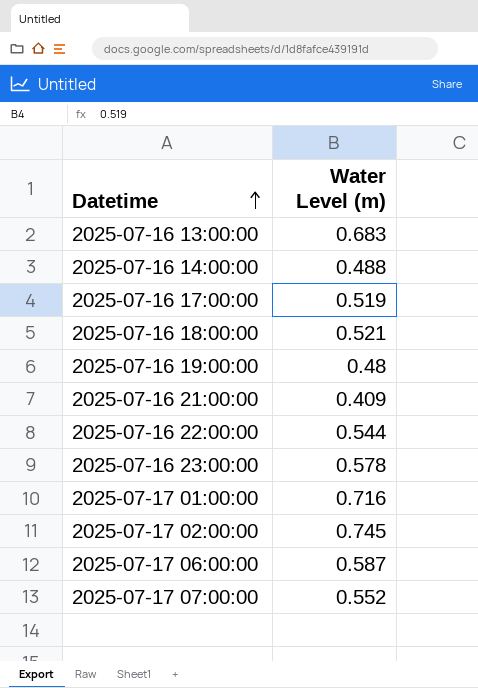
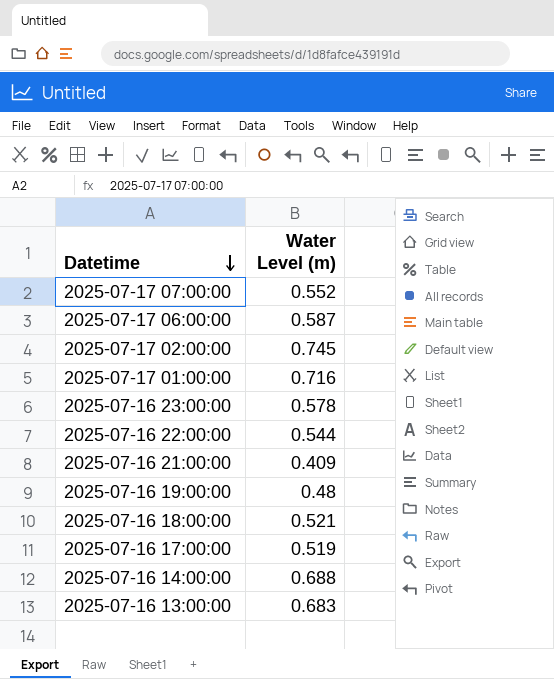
row order: Datetime ascending -> Datetime descending
2025-07-16 14:00:00 | Water Level (m): 0.488 -> 0.688

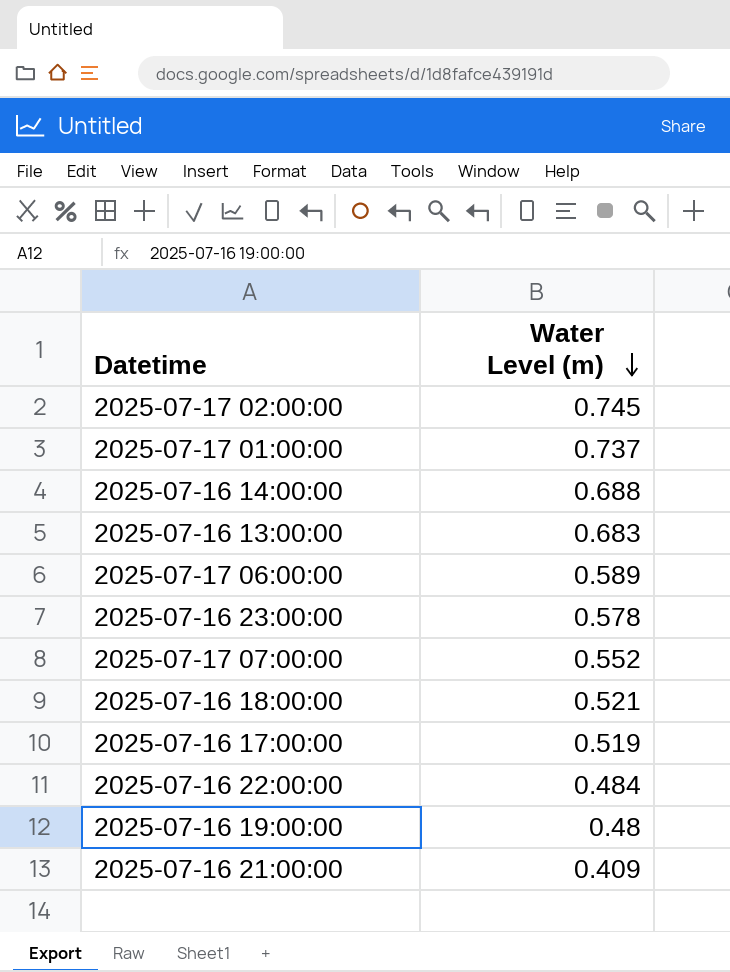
row order: Datetime descending -> Water Level (m) descending
2025-07-17 01:00:00 | Water Level (m): 0.716 -> 0.737
2025-07-17 06:00:00 | Water Level (m): 0.587 -> 0.589
2025-07-16 22:00:00 | Water Level (m): 0.544 -> 0.484

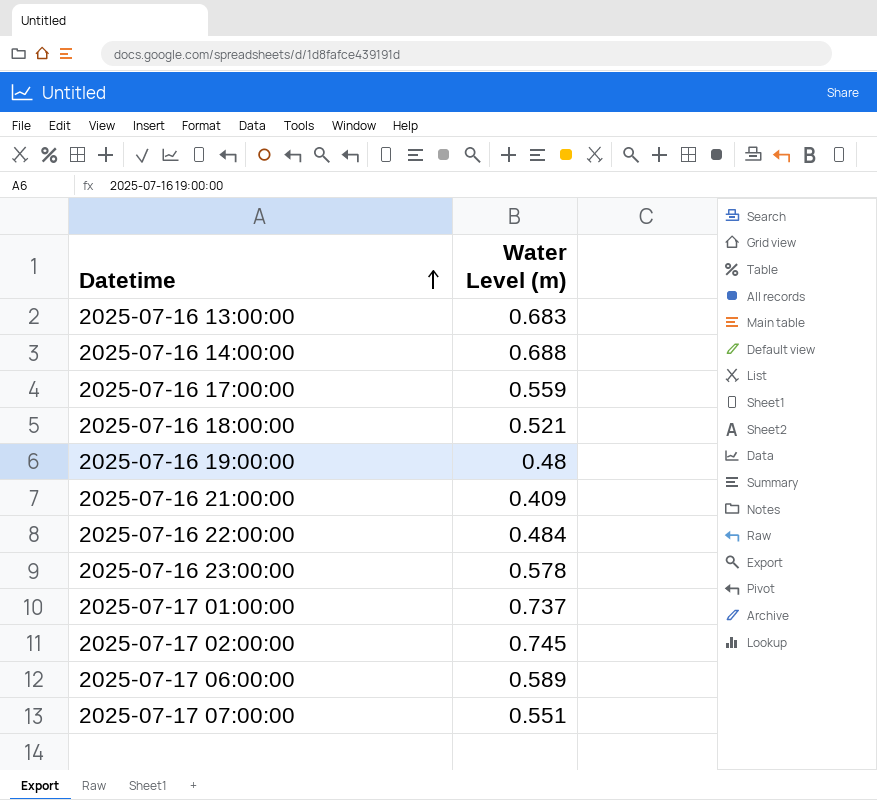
row order: Water Level (m) descending -> Datetime ascending
2025-07-16 17:00:00 | Water Level (m): 0.519 -> 0.559
2025-07-17 07:00:00 | Water Level (m): 0.552 -> 0.551

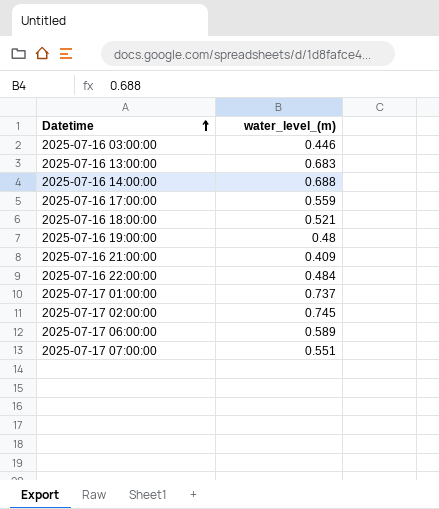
column name: Water Level (m) -> water_level_(m)
row 2025-07-16 23:00:00: 0.578 -> none
row 2025-07-16 03:00:00: none -> 0.446

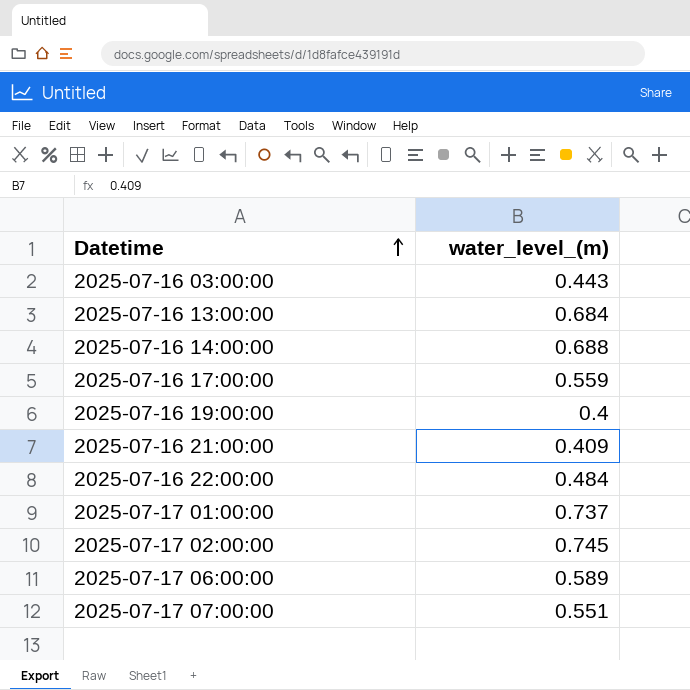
row 2025-07-16 18:00:00: 0.521 -> none
2025-07-16 03:00:00 | water_level_(m): 0.446 -> 0.443
2025-07-16 13:00:00 | water_level_(m): 0.683 -> 0.684
2025-07-16 19:00:00 | water_level_(m): 0.48 -> 0.4

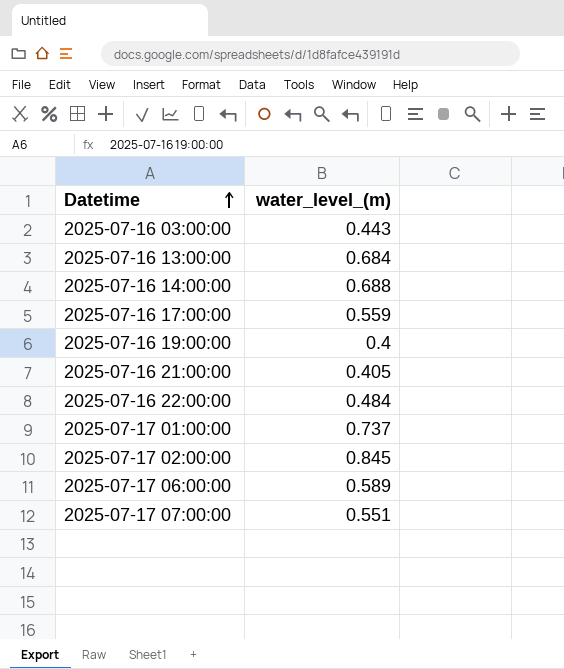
2025-07-16 21:00:00 | water_level_(m): 0.409 -> 0.405
2025-07-17 02:00:00 | water_level_(m): 0.745 -> 0.845

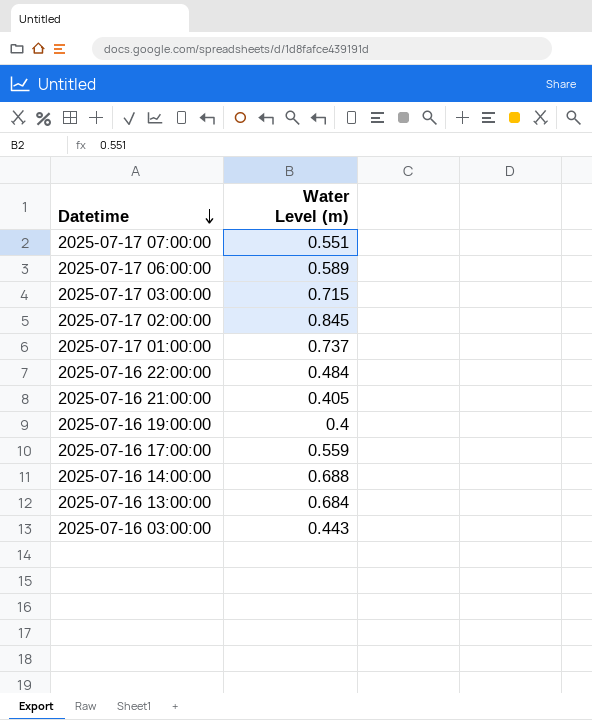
row order: Datetime ascending -> Datetime descending
column name: water_level_(m) -> Water Level (m)
row 2025-07-17 03:00:00: none -> 0.715

